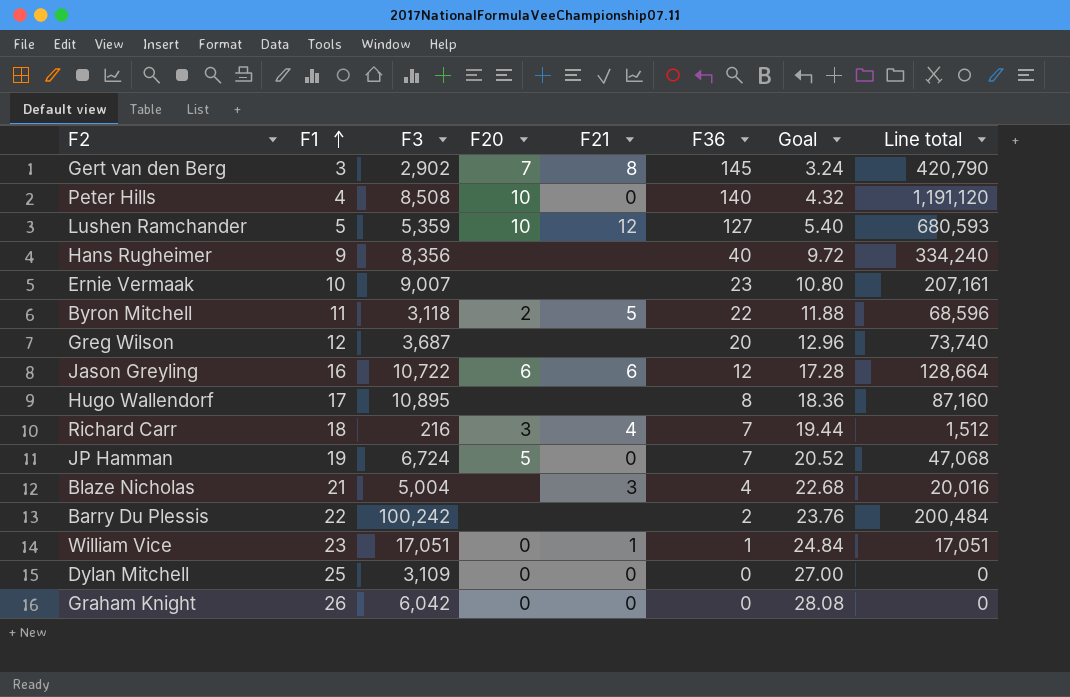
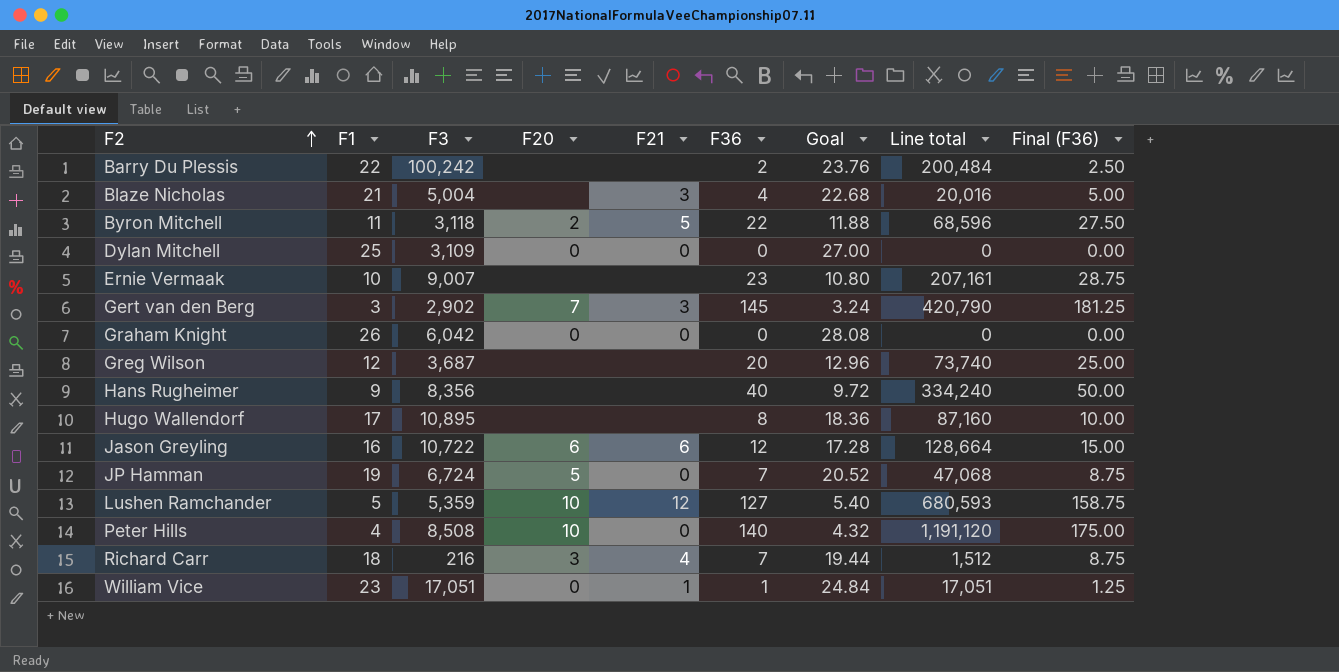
row order: F1 ascending -> F2 ascending
column Final (F36) | formula: none -> [F36] * 1.25
Gert van den Berg | F21: 8 -> 3

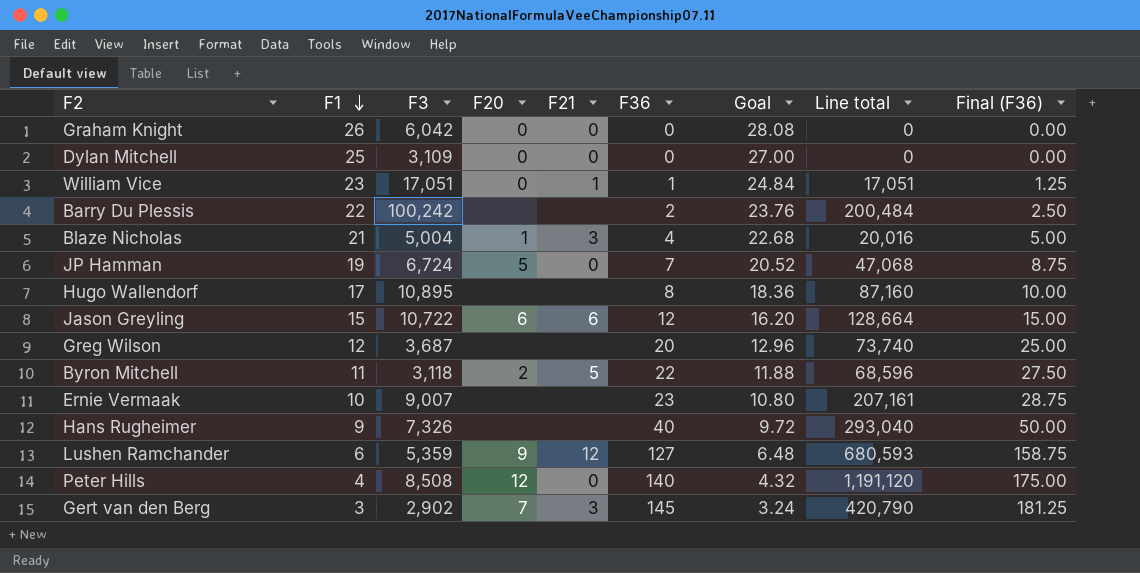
row order: F2 ascending -> F1 descending
row Richard Carr: 18 | 216 | 3 | 4 | 7 | 19.44 | 1,512 | 8.75 -> none
Blaze Nicholas | F20: none -> 1
Jason Greyling | F1: 16 -> 15
Jason Greyling | Goal: 17.28 -> 16.20
Hans Rugheimer | F3: 8,356 -> 7,326
Hans Rugheimer | Line total: 334,240 -> 293,040
Lushen Ramchander | F1: 5 -> 6
Lushen Ramchander | F20: 10 -> 9
Lushen Ramchander | Goal: 5.40 -> 6.48
Peter Hills | F20: 10 -> 12

